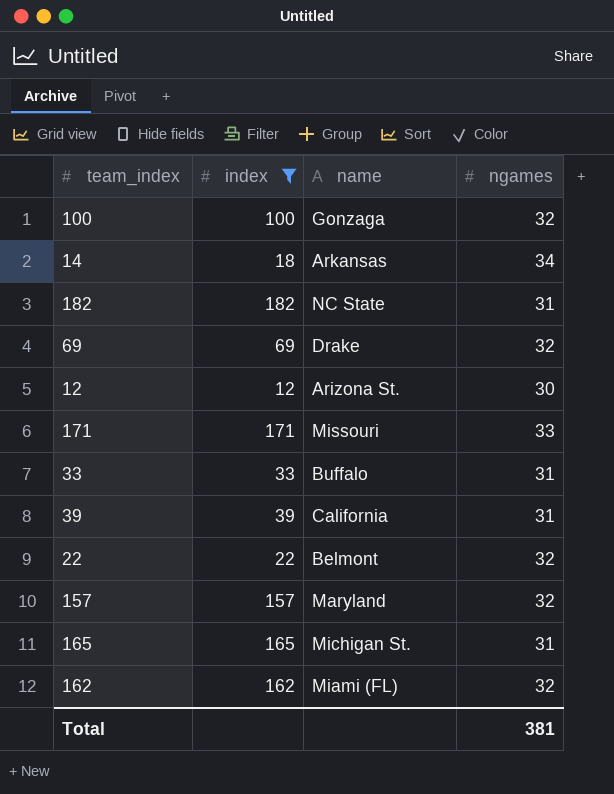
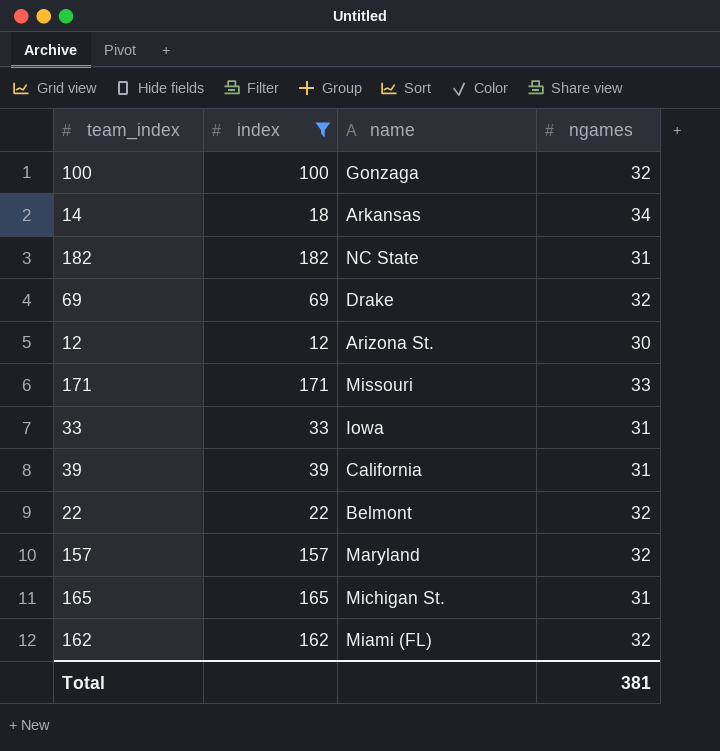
33 | name: Buffalo -> Iowa

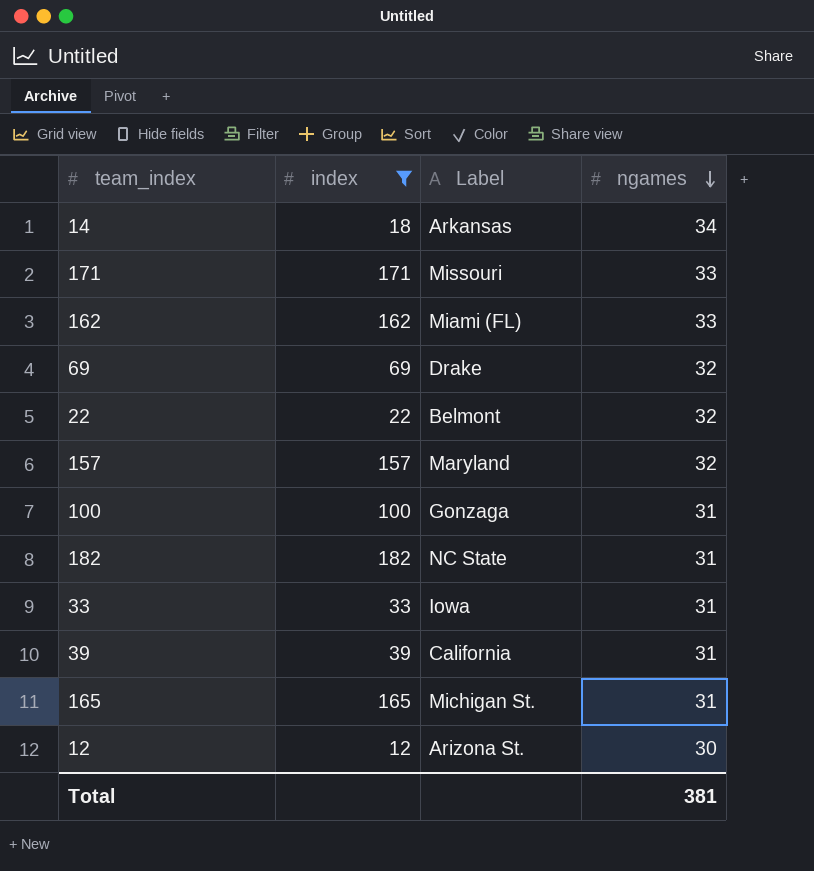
row order: none -> ngames descending
column name: name -> Label
162 | ngames: 32 -> 33
100 | ngames: 32 -> 31

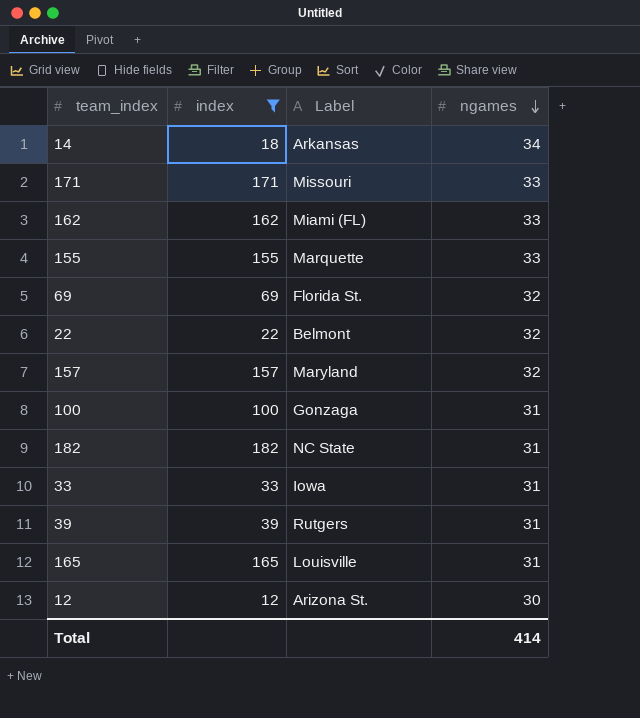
row 155: none -> 155 | Marquette | 33
69 | Label: Drake -> Florida St.
39 | Label: California -> Rutgers
165 | Label: Michigan St. -> Louisville
Total | ngames: 381 -> 414

